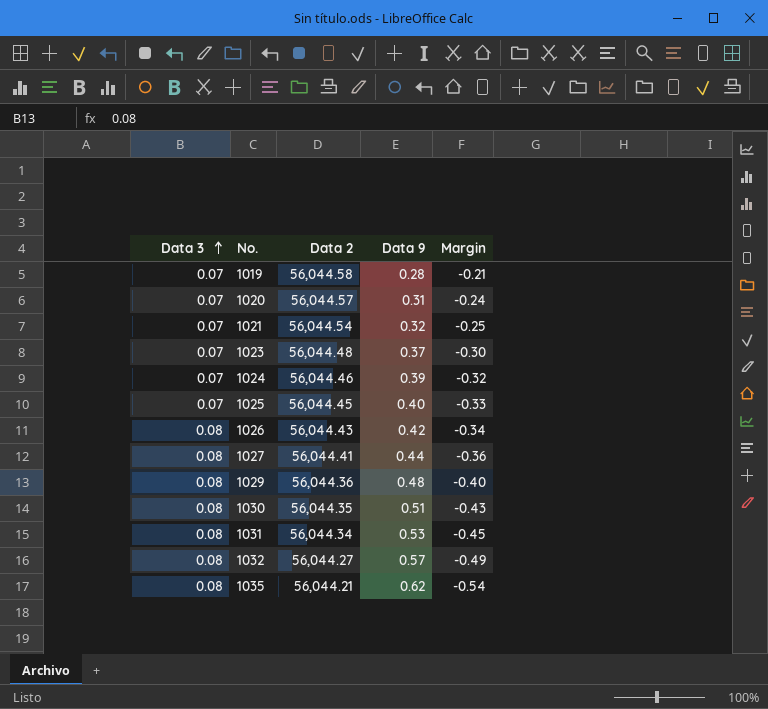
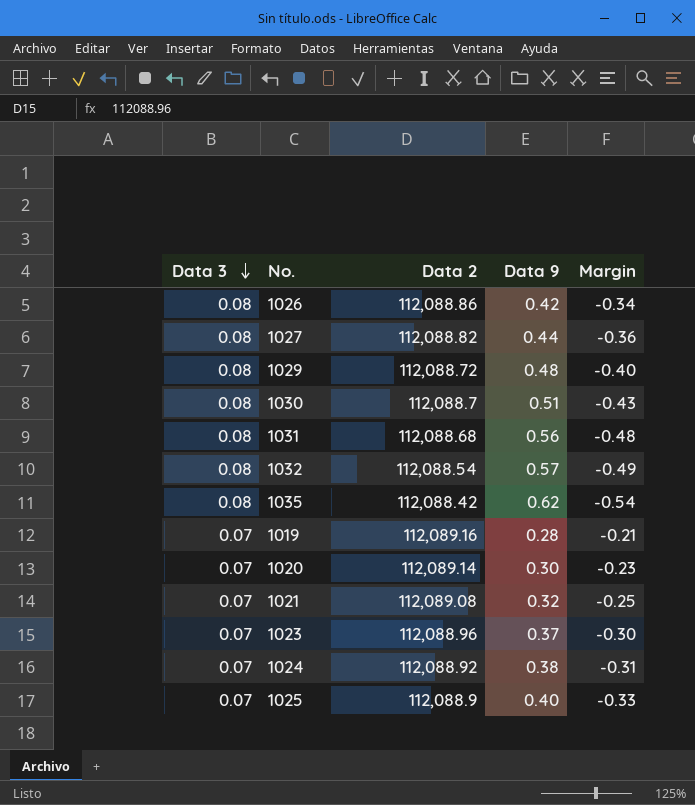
row order: Data 3 ascending -> Data 3 descending
1026 | Data 2: 56,044.43 -> 112,088.86
1027 | Data 2: 56,044.41 -> 112,088.82
1029 | Data 2: 56,044.36 -> 112,088.72
1030 | Data 2: 56,044.35 -> 112,088.7
1031 | Data 2: 56,044.34 -> 112,088.68
1031 | Data 9: 0.53 -> 0.56
1031 | Margin: -0.45 -> -0.48
1032 | Data 2: 56,044.27 -> 112,088.54
1035 | Data 2: 56,044.21 -> 112,088.42
1019 | Data 2: 56,044.58 -> 112,089.16
1020 | Data 2: 56,044.57 -> 112,089.14
1020 | Data 9: 0.31 -> 0.30
1020 | Margin: -0.24 -> -0.23
1021 | Data 2: 56,044.54 -> 112,089.08
1023 | Data 2: 56,044.48 -> 112,088.96
1024 | Data 2: 56,044.46 -> 112,088.92
1024 | Data 9: 0.39 -> 0.38
1024 | Margin: -0.32 -> -0.31
1025 | Data 2: 56,044.45 -> 112,088.9

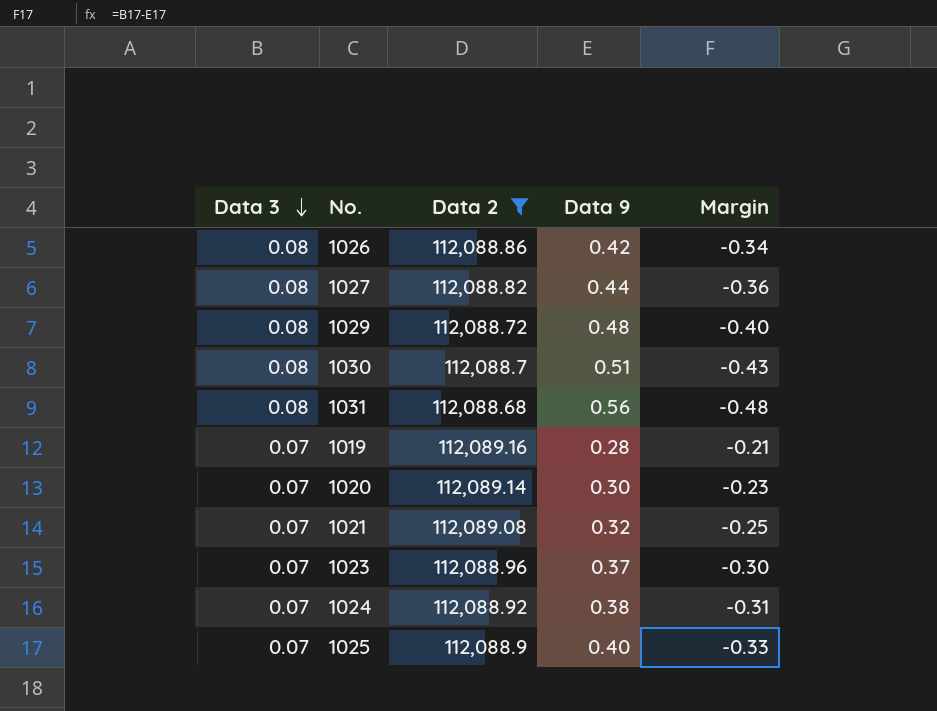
filter: none -> Data 2 >= 112,088.68

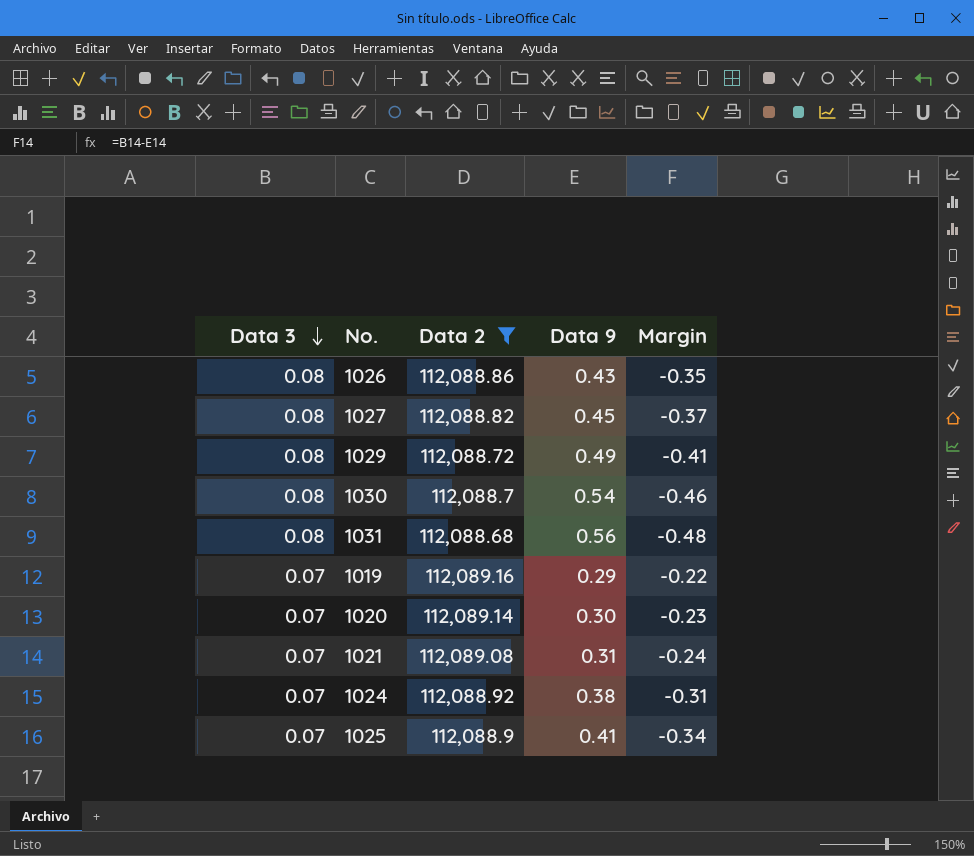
row 1023: 0.07 | 112,088.96 | 0.37 | -0.30 -> none
1026 | Data 9: 0.42 -> 0.43
1026 | Margin: -0.34 -> -0.35
1027 | Data 9: 0.44 -> 0.45
1027 | Margin: -0.36 -> -0.37
1029 | Data 9: 0.48 -> 0.49
1029 | Margin: -0.40 -> -0.41
1030 | Data 9: 0.51 -> 0.54
1030 | Margin: -0.43 -> -0.46
1019 | Data 9: 0.28 -> 0.29
1019 | Margin: -0.21 -> -0.22
1021 | Data 9: 0.32 -> 0.31
1021 | Margin: -0.25 -> -0.24
1025 | Data 9: 0.40 -> 0.41
1025 | Margin: -0.33 -> -0.34

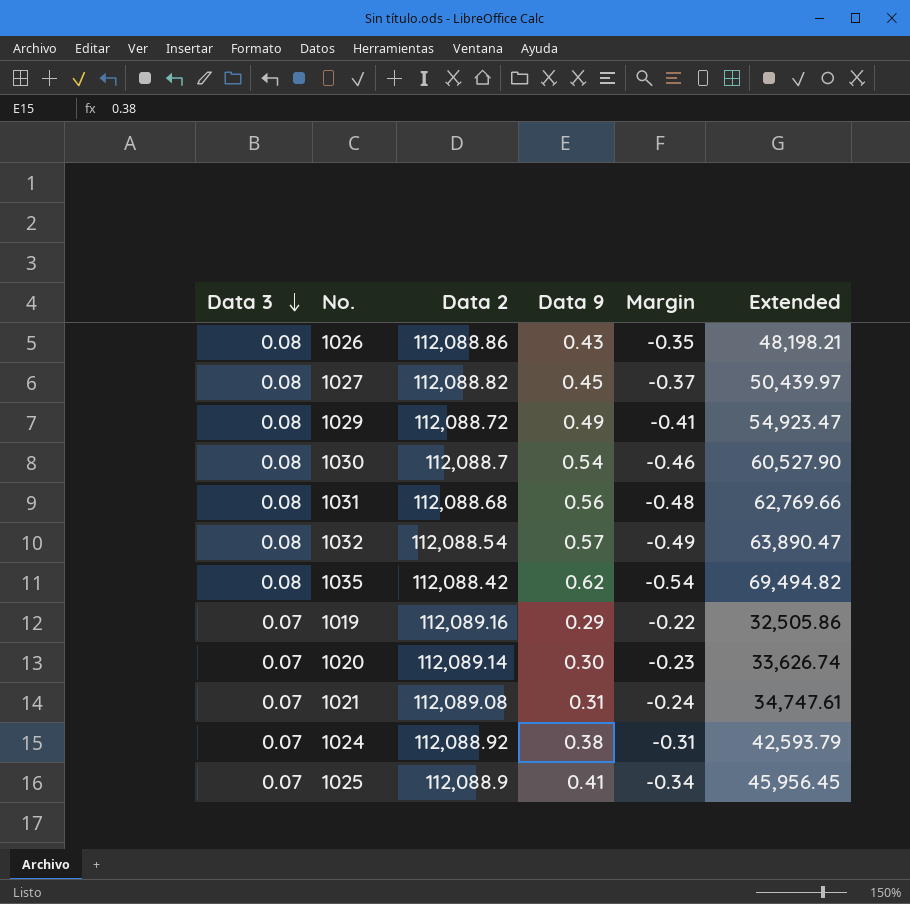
filter: Data 2 >= 112,088.68 -> none
column Extended | formula: none -> [Data 2] * [Data 9]

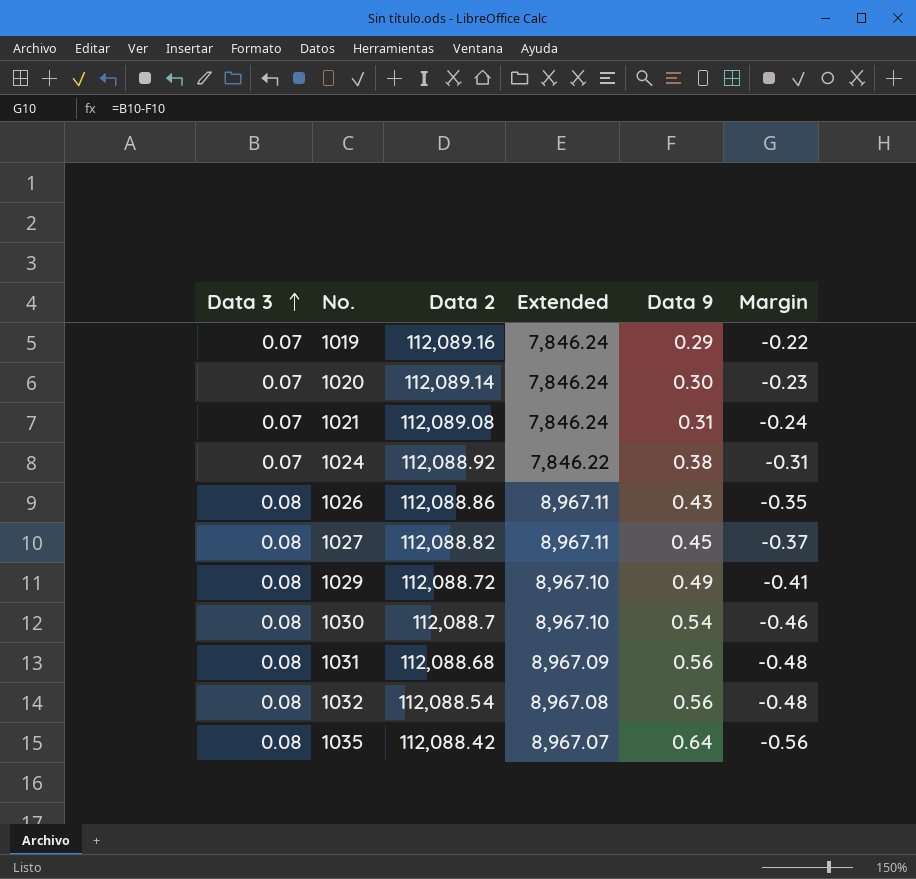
row order: Data 3 descending -> Data 3 ascending
column Extended | formula: [Data 2] * [Data 9] -> [Data 3] * [Data 2]
column Extended | position: 6 -> 4
row 1025: 0.07 | 112,088.9 | 0.41 | -0.34 | 45,956.45 -> none
1032 | Data 9: 0.57 -> 0.56
1032 | Margin: -0.49 -> -0.48
1035 | Data 9: 0.62 -> 0.64
1035 | Margin: -0.54 -> -0.56

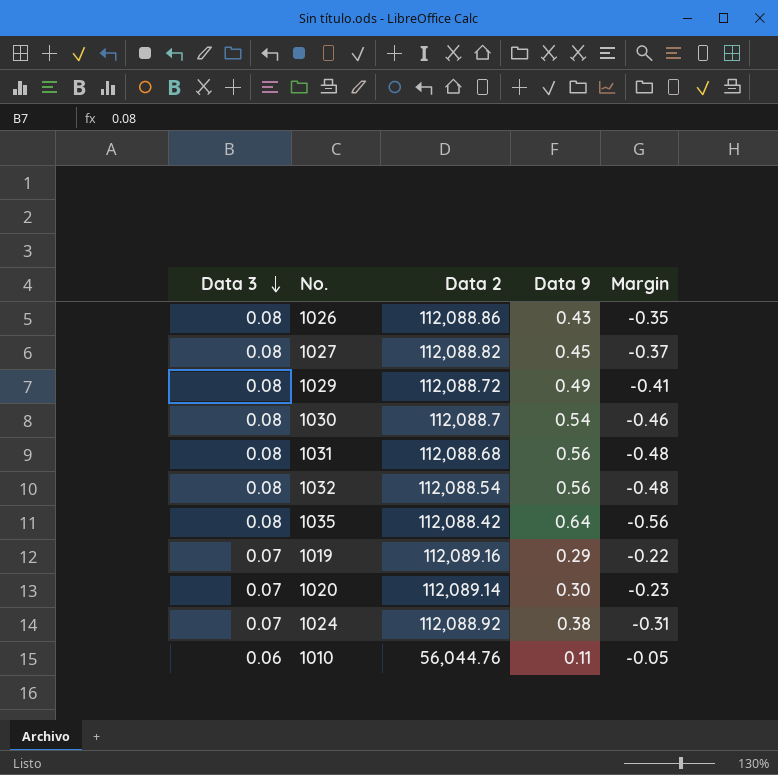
row order: Data 3 ascending -> Data 3 descending
column Extended | formula: [Data 3] * [Data 2] -> none
row 1021: 0.07 | 112,089.08 | 7,846.24 | 0.31 | -0.24 -> none
row 1010: none -> 0.06 | 56,044.76 | 0.11 | -0.05

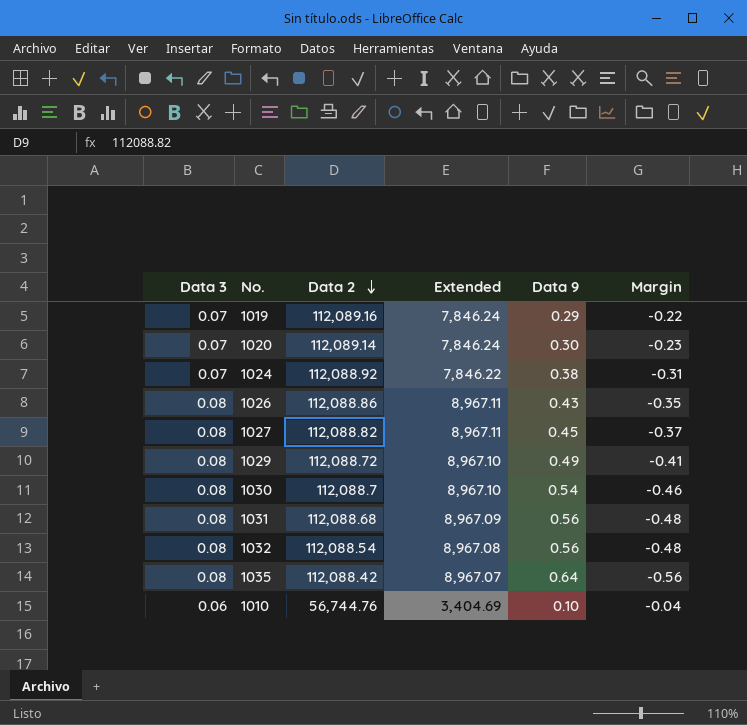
row order: Data 3 descending -> Data 2 descending
column Extended | formula: none -> [Data 3] * [Data 2]
1010 | Data 2: 56,044.76 -> 56,744.76
1010 | Data 9: 0.11 -> 0.10
1010 | Margin: -0.05 -> -0.04

